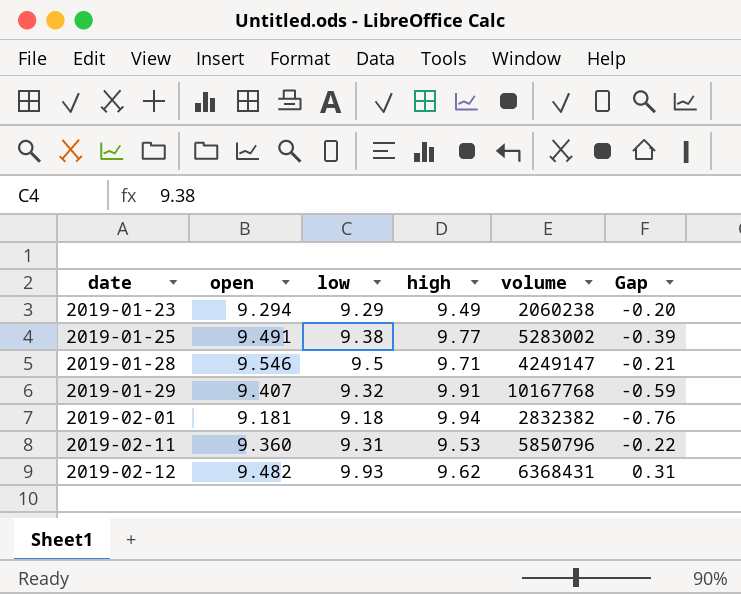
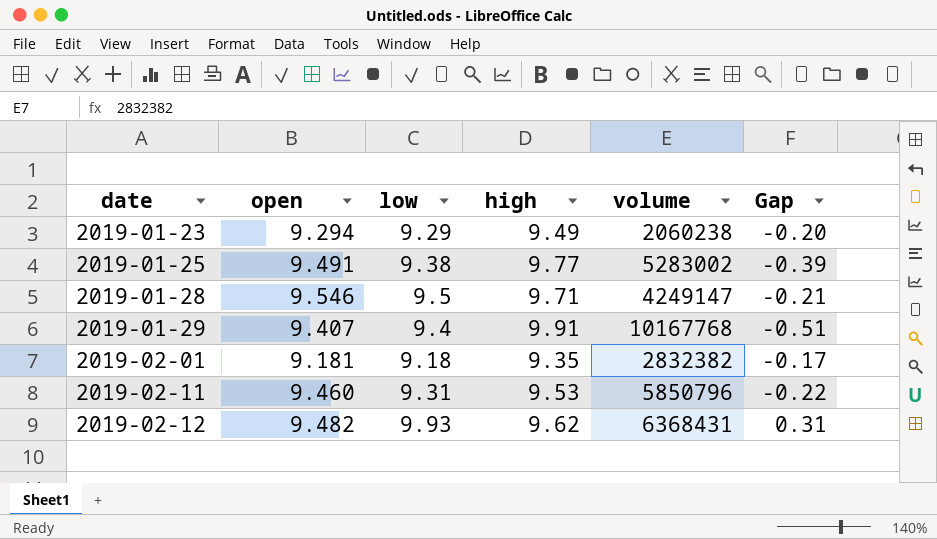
2019-01-29 | low: 9.32 -> 9.4
2019-01-29 | Gap: -0.59 -> -0.51
2019-02-01 | high: 9.94 -> 9.35
2019-02-01 | Gap: -0.76 -> -0.17
2019-02-11 | open: 9.360 -> 9.460

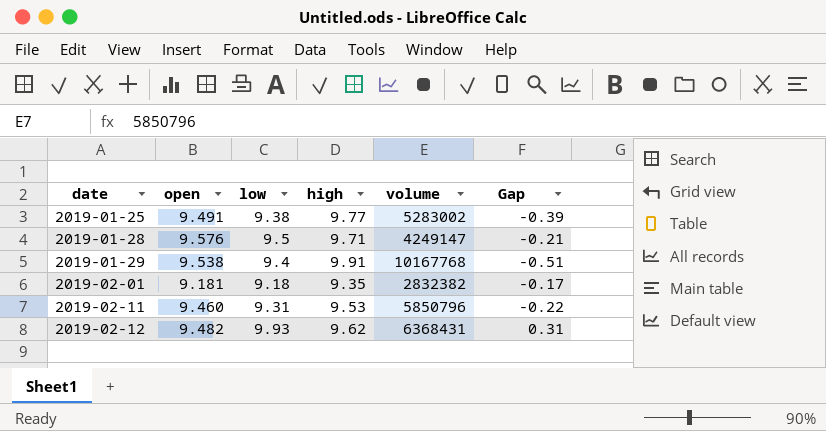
row 2019-01-23: 9.294 | 9.29 | 9.49 | 2060238 | -0.20 -> none
2019-01-28 | open: 9.546 -> 9.576
2019-01-29 | open: 9.407 -> 9.538

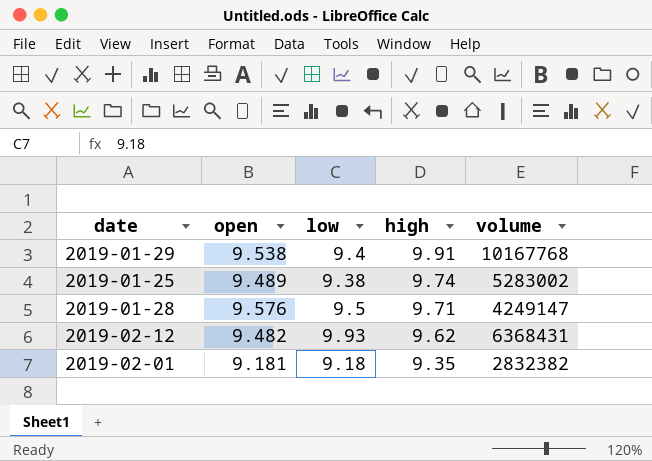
row order: date ascending -> high descending
column Gap | formula: [low] - [high] -> none
row 2019-02-11: 9.460 | 9.31 | 9.53 | 5850796 | -0.22 -> none
2019-01-25 | open: 9.491 -> 9.489
2019-01-25 | high: 9.77 -> 9.74

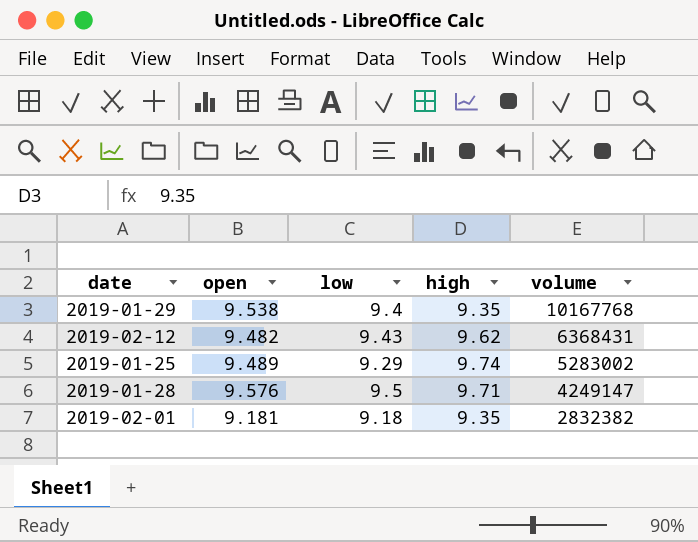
row order: high descending -> volume descending
2019-01-29 | high: 9.91 -> 9.35
2019-02-12 | low: 9.93 -> 9.43
2019-01-25 | low: 9.38 -> 9.29

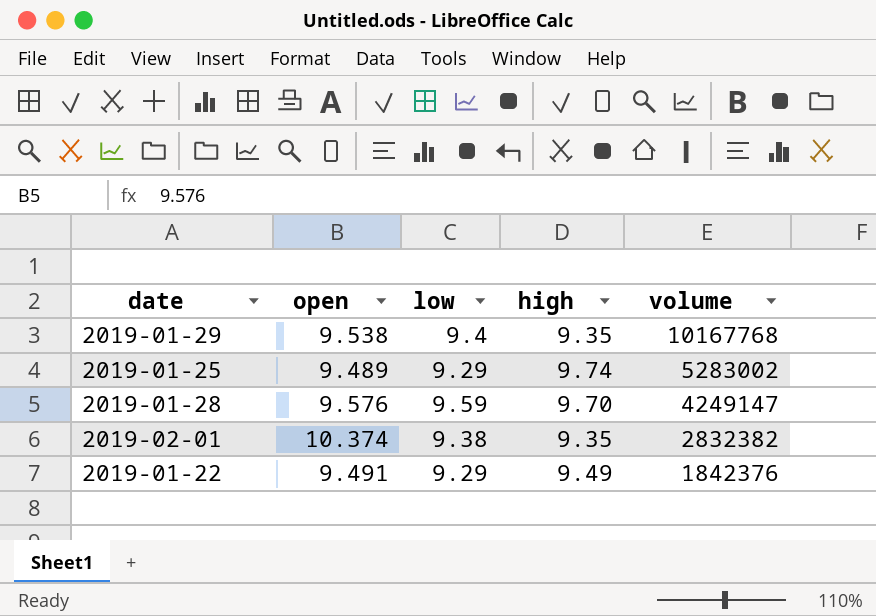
row 2019-02-12: 9.482 | 9.43 | 9.62 | 6368431 -> none
2019-01-28 | low: 9.5 -> 9.59
2019-01-28 | high: 9.71 -> 9.70
2019-02-01 | open: 9.181 -> 10.374
2019-02-01 | low: 9.18 -> 9.38
row 2019-01-22: none -> 9.491 | 9.29 | 9.49 | 1842376

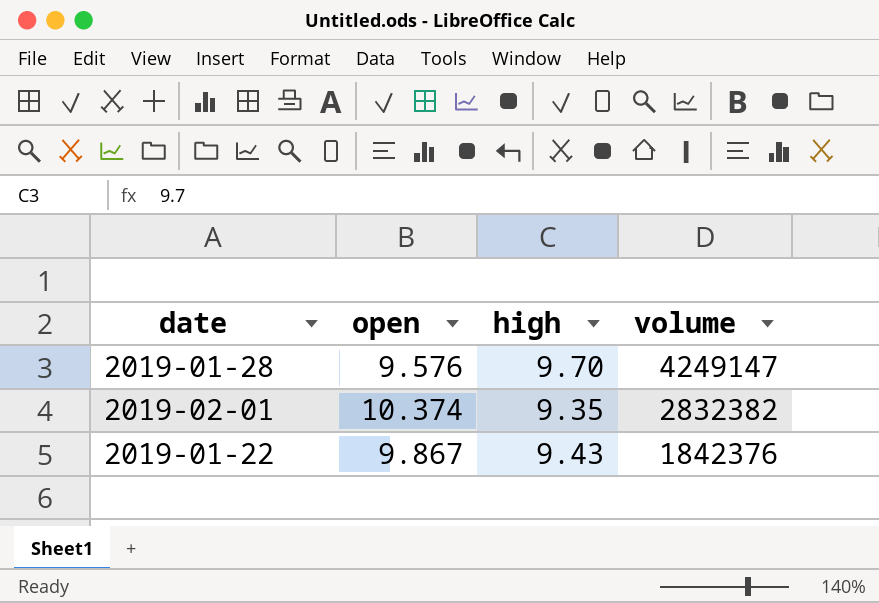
column low | position: 3 -> none
row 2019-01-29: 9.538 | 9.4 | 9.35 | 10167768 -> none
row 2019-01-25: 9.489 | 9.29 | 9.74 | 5283002 -> none
2019-01-22 | open: 9.491 -> 9.867
2019-01-22 | high: 9.49 -> 9.43

